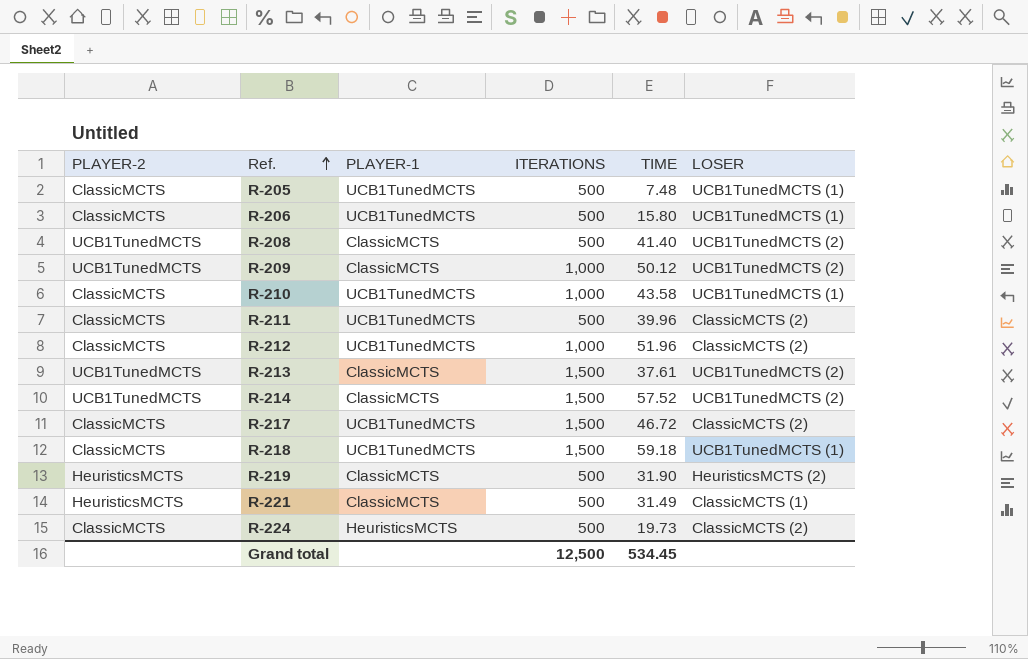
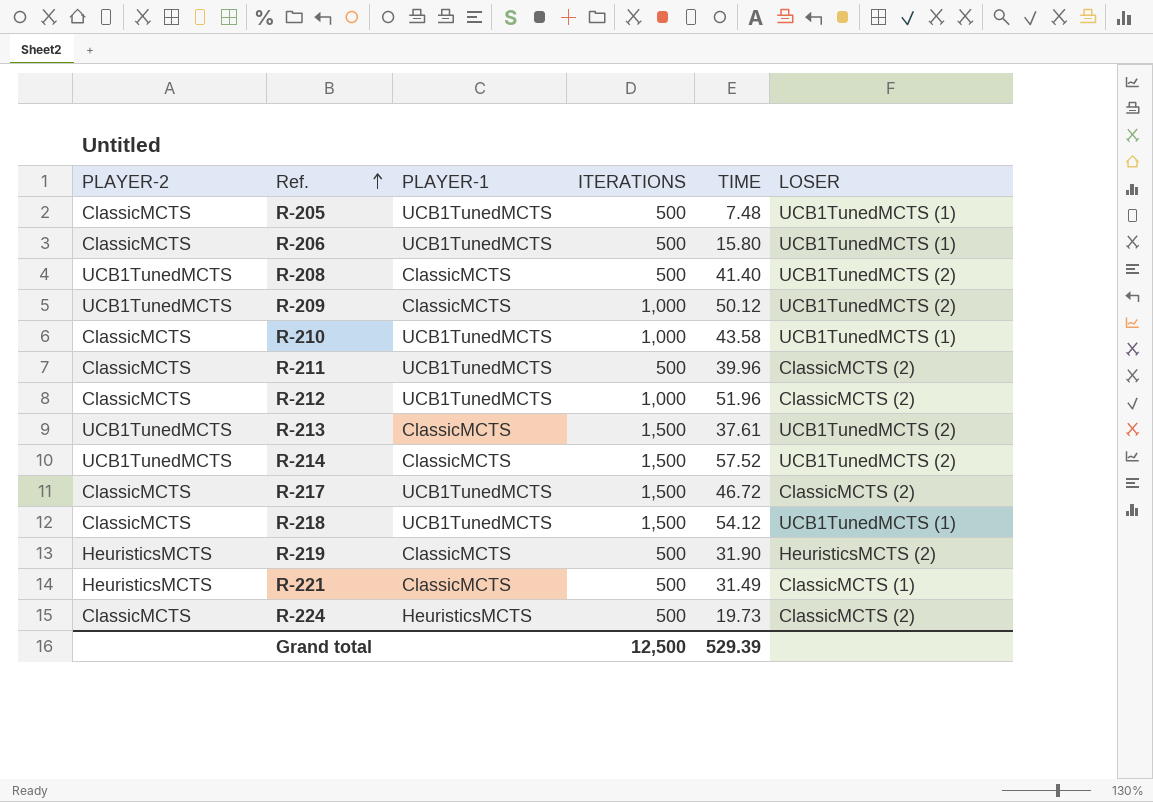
R-218 | TIME: 59.18 -> 54.12
Grand total | TIME: 534.45 -> 529.39

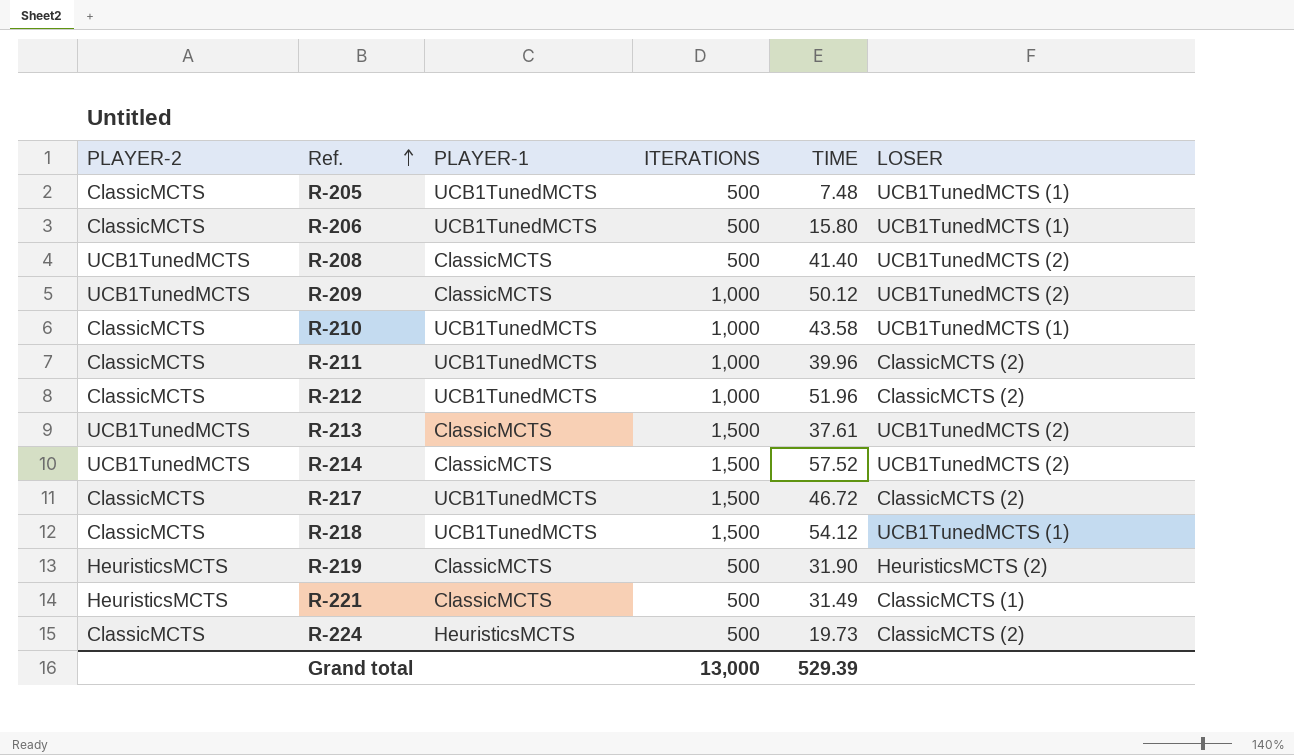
R-211 | ITERATIONS: 500 -> 1,000
Grand total | ITERATIONS: 12,500 -> 13,000

